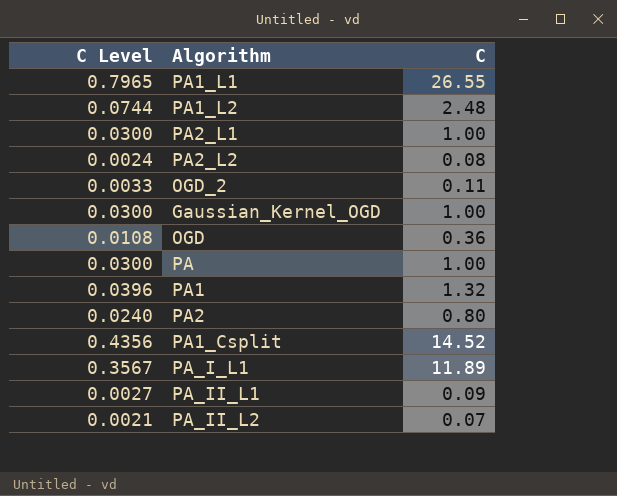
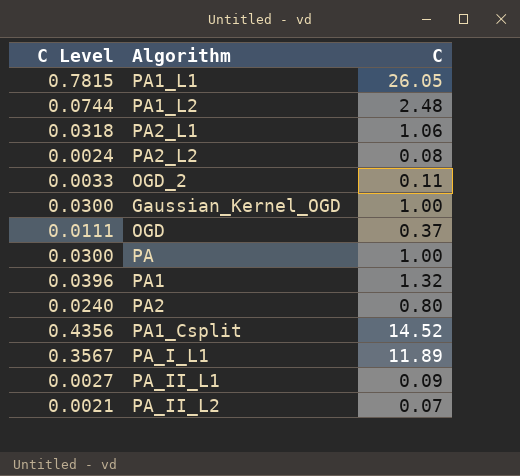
PA1_L1 | C Level: 0.7965 -> 0.7815
PA1_L1 | C: 26.55 -> 26.05
PA2_L1 | C Level: 0.0300 -> 0.0318
PA2_L1 | C: 1.00 -> 1.06
OGD | C Level: 0.0108 -> 0.0111
OGD | C: 0.36 -> 0.37

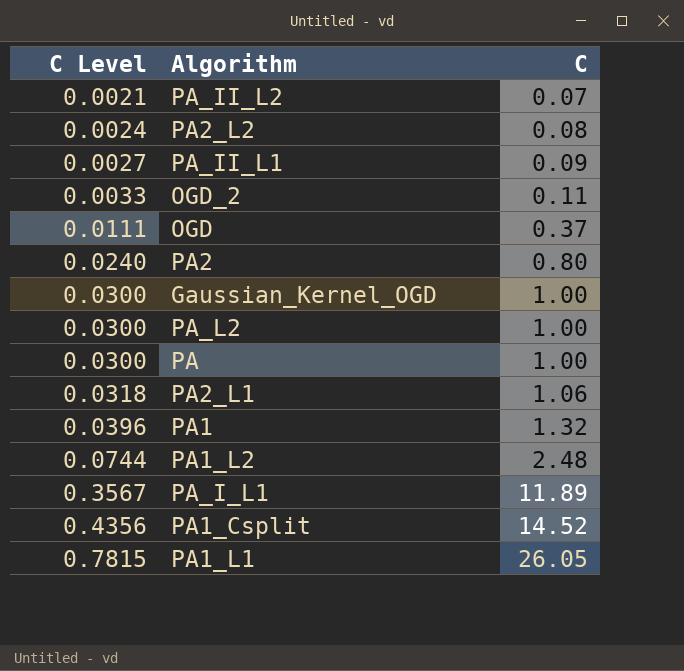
row order: none -> C Level ascending
row PA_L2: none -> 0.0300 | 1.00

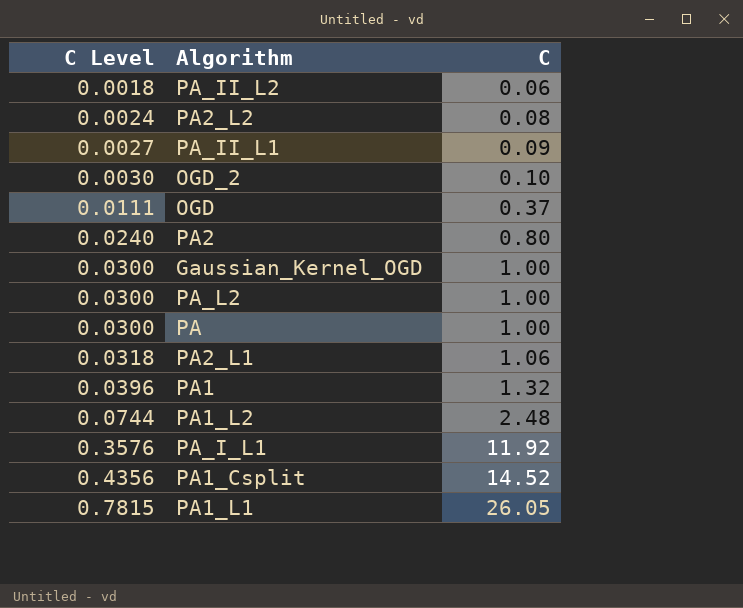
PA_II_L2 | C Level: 0.0021 -> 0.0018
PA_II_L2 | C: 0.07 -> 0.06
OGD_2 | C Level: 0.0033 -> 0.0030
OGD_2 | C: 0.11 -> 0.10
PA_I_L1 | C Level: 0.3567 -> 0.3576
PA_I_L1 | C: 11.89 -> 11.92

